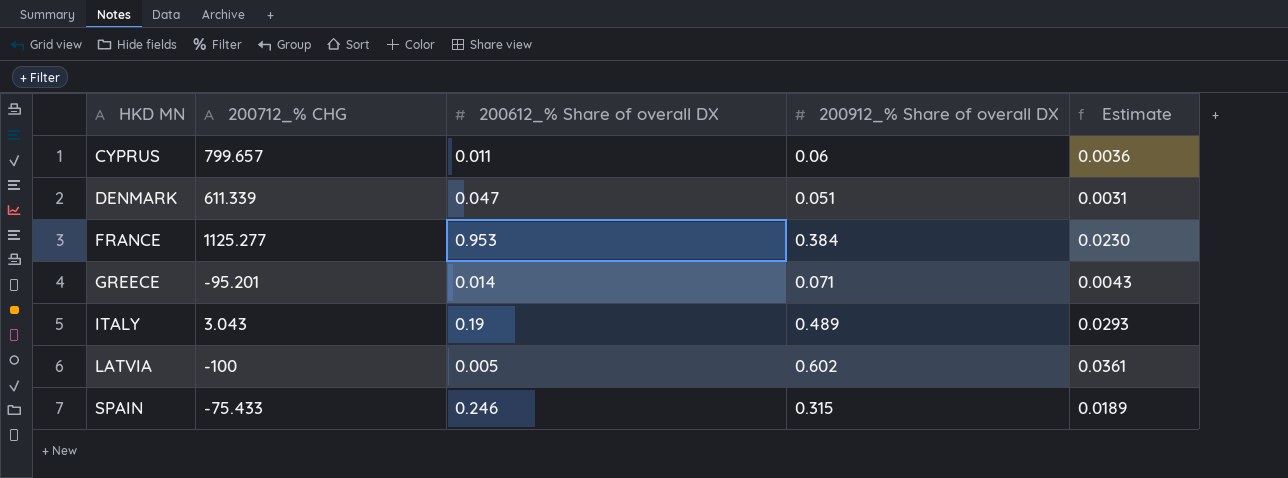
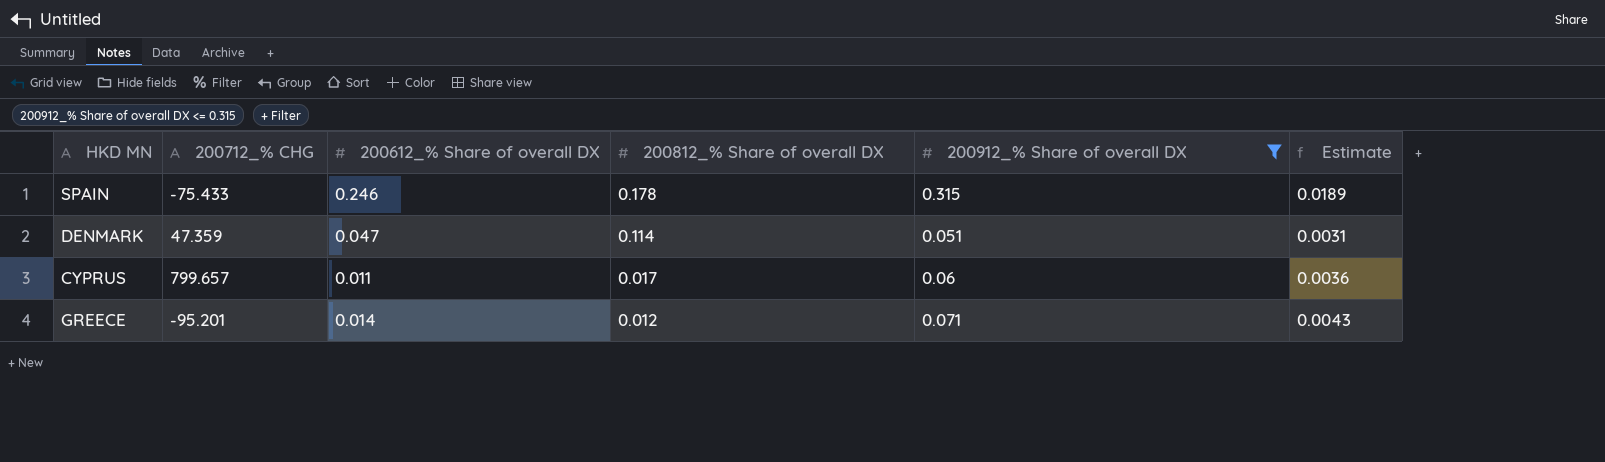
filter: none -> 200912_% Share of overall DX <= 0.315
row order: HKD MN ascending -> 200812_% Share of overall DX descending
column 200812_% Share of overall DX | position: none -> 4
DENMARK | 200712_% CHG: 611.339 -> 47.359

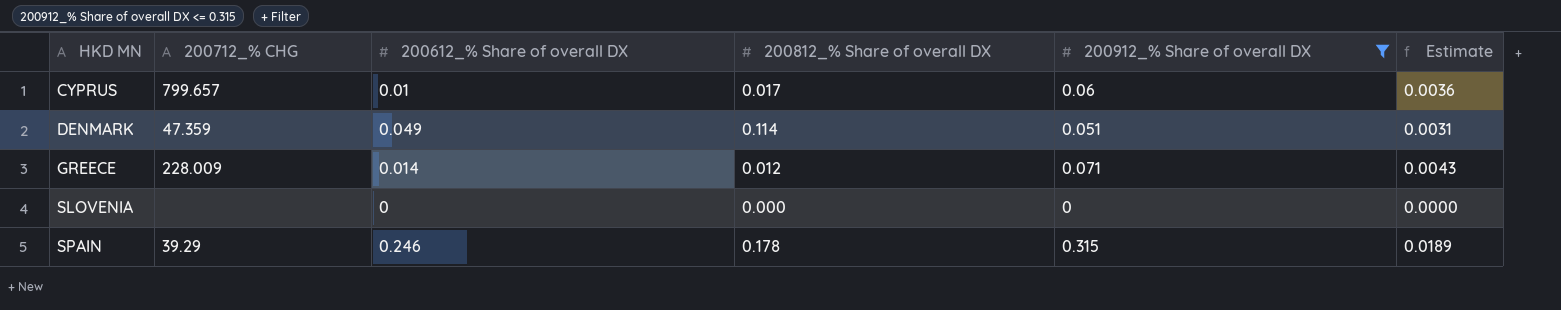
row order: 200812_% Share of overall DX descending -> HKD MN ascending
CYPRUS | 200612_% Share of overall DX: 0.011 -> 0.01
DENMARK | 200612_% Share of overall DX: 0.047 -> 0.049
GREECE | 200712_% CHG: -95.201 -> 228.009
row SLOVENIA: none -> none | 0 | 0.000 | 0 | 0.0000
SPAIN | 200712_% CHG: -75.433 -> 39.29

